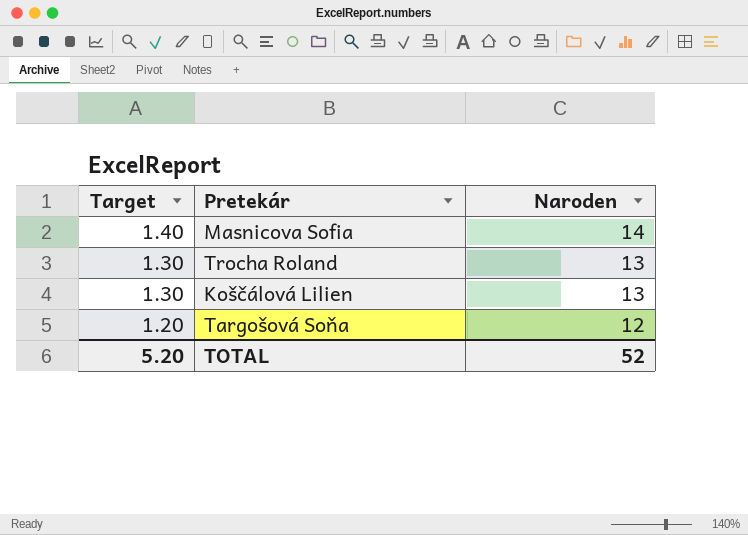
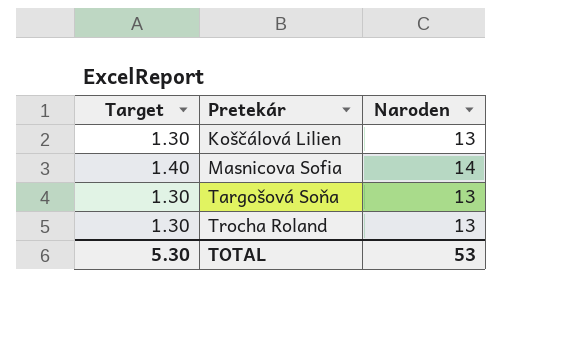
row order: Target descending -> Pretekár ascending
Targošová Soňa | Target: 1.20 -> 1.30
Targošová Soňa | Naroden: 12 -> 13
TOTAL | Target: 5.20 -> 5.30
TOTAL | Naroden: 52 -> 53

